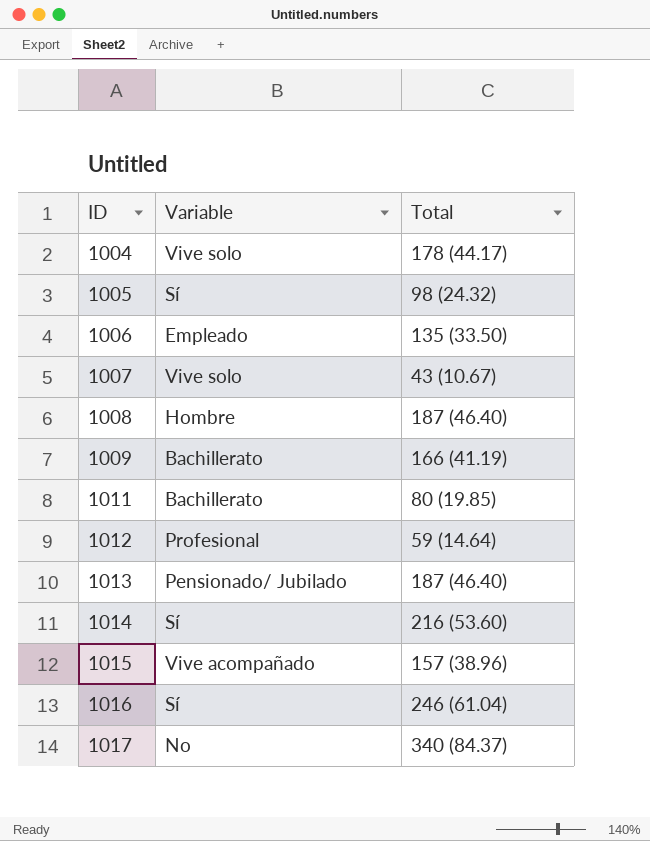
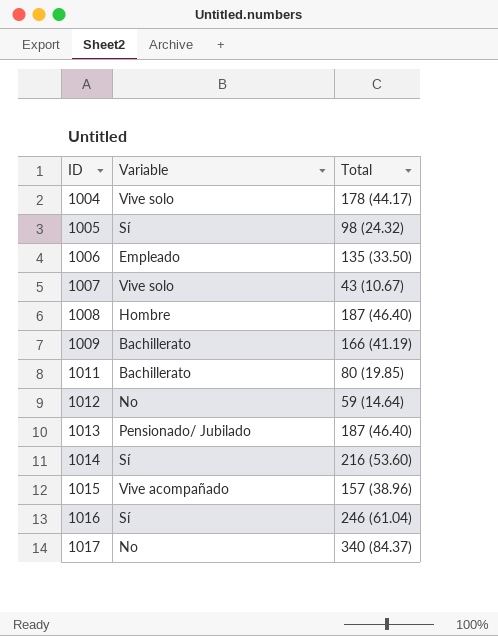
1012 | Variable: Profesional -> No

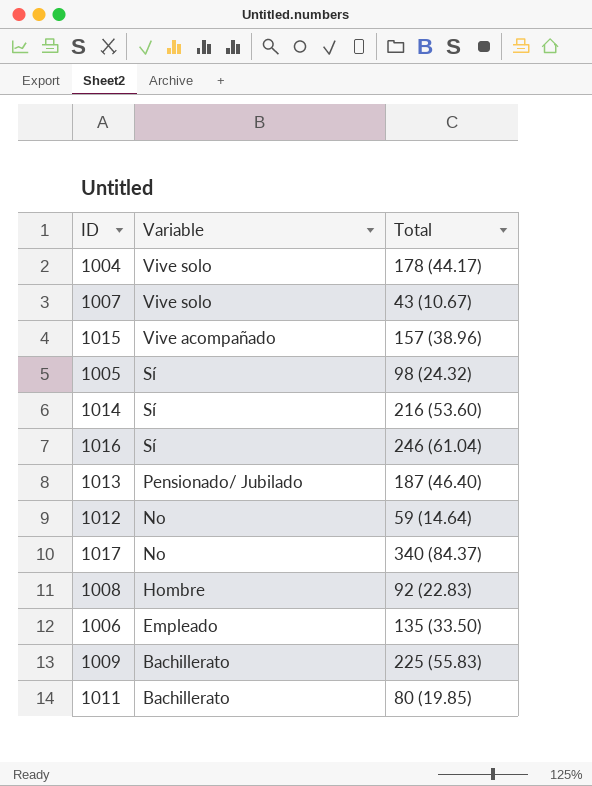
row order: ID ascending -> Variable descending
1008 | Total: 187 (46.40) -> 92 (22.83)
1009 | Total: 166 (41.19) -> 225 (55.83)

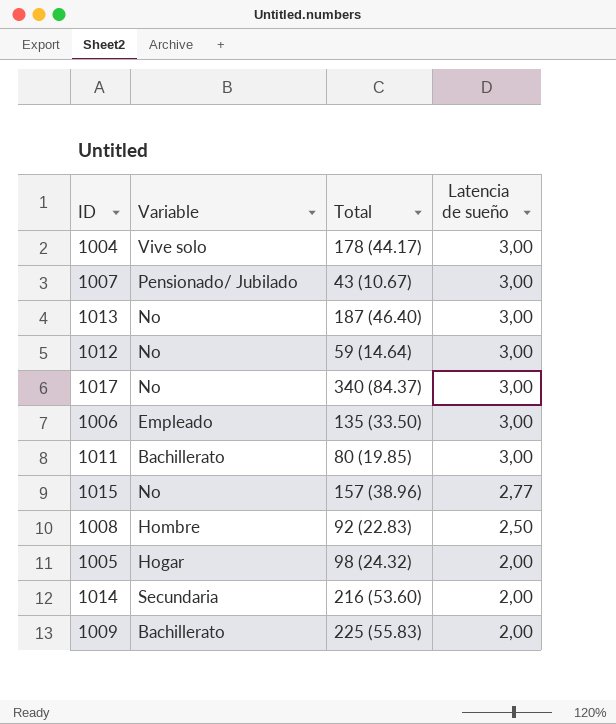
row order: Variable descending -> Latencia de sueño descending
column Latencia de sueño | position: none -> 4
row 1016: Sí | 246 (61.04) -> none
1007 | Variable: Vive solo -> Pensionado/ Jubilado
1013 | Variable: Pensionado/ Jubilado -> No
1015 | Variable: Vive acompañado -> No
1005 | Variable: Sí -> Hogar
1014 | Variable: Sí -> Secundaria

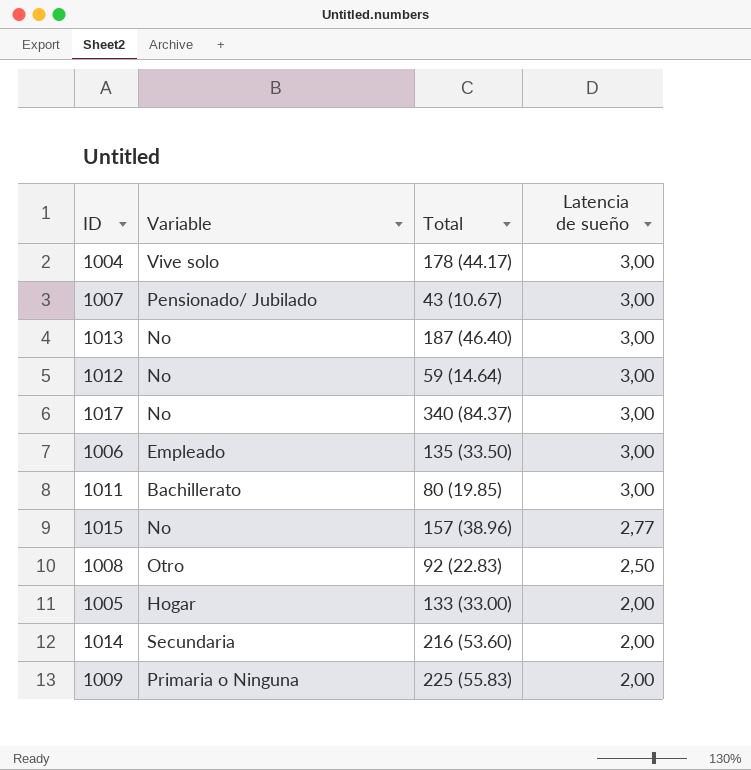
1008 | Variable: Hombre -> Otro
1005 | Total: 98 (24.32) -> 133 (33.00)
1009 | Variable: Bachillerato -> Primaria o Ninguna

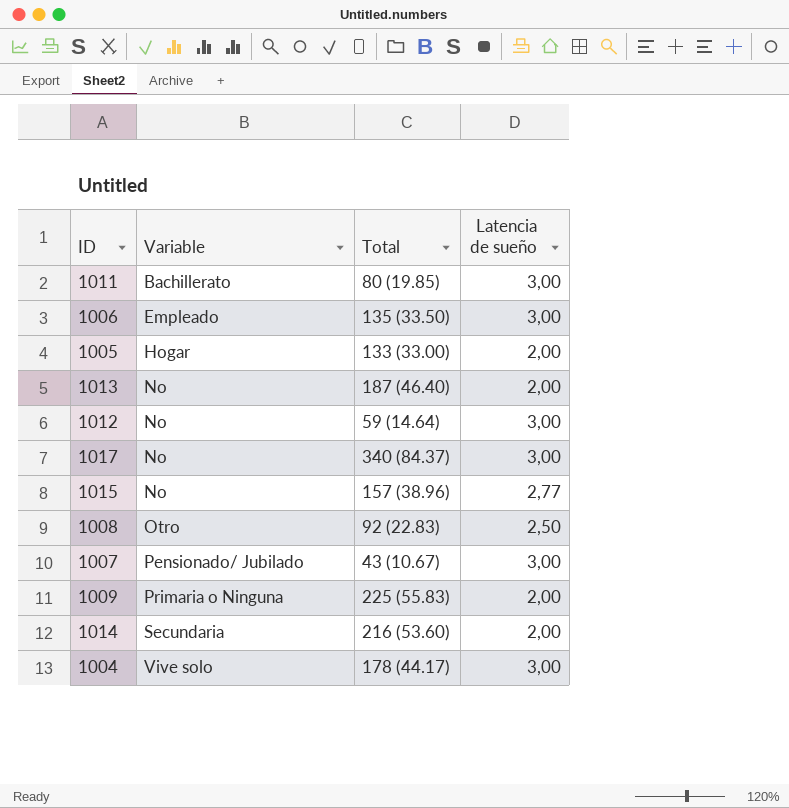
row order: Latencia de sueño descending -> Variable ascending
1013 | Latencia de sueño: 3,00 -> 2,00

